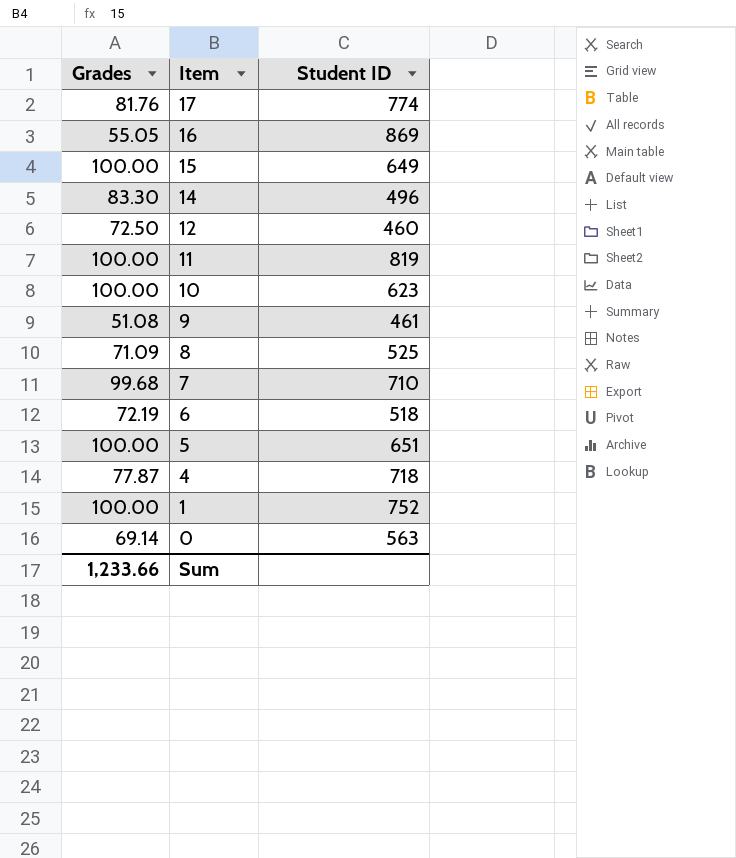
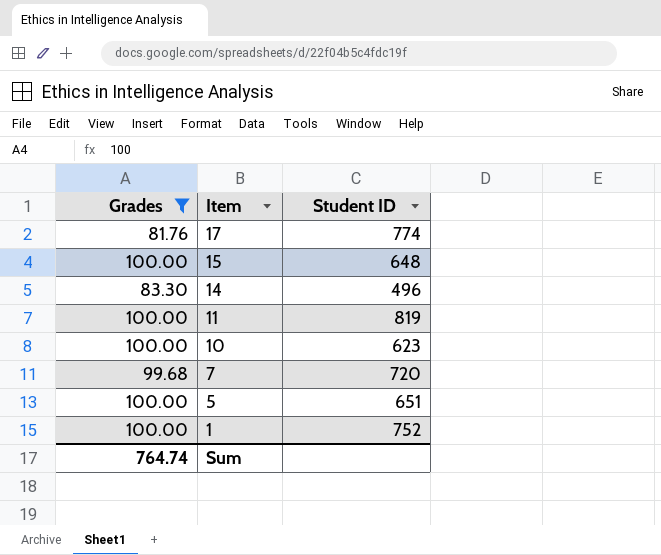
filter: none -> Grades >= 81.76
15 | Student ID: 649 -> 648
7 | Student ID: 710 -> 720
Sum | Grades: 1,233.66 -> 764.74

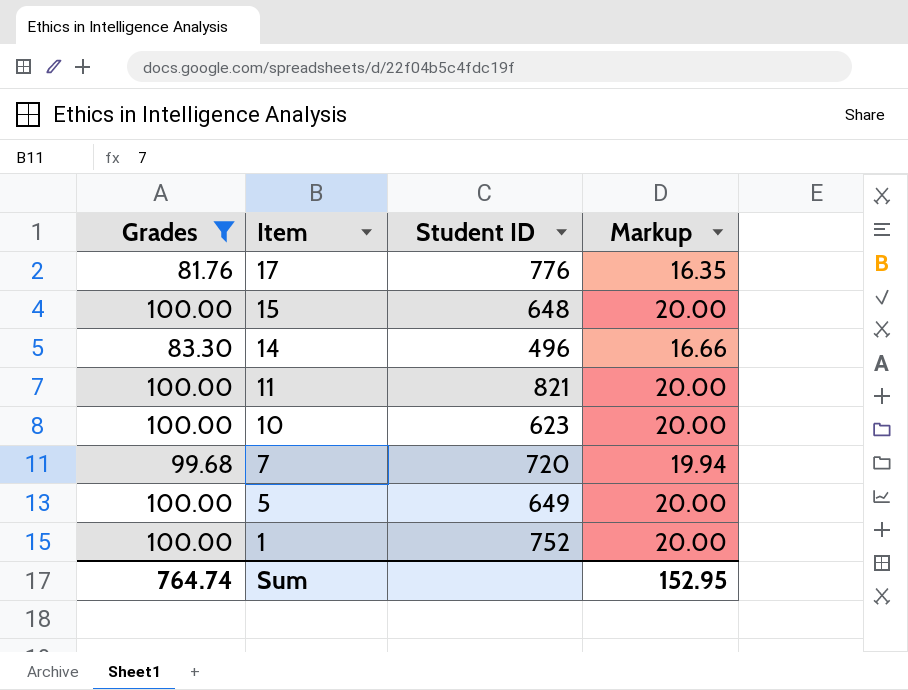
column Markup | formula: none -> [Grades] * 0.2
17 | Student ID: 774 -> 776
11 | Student ID: 819 -> 821
5 | Student ID: 651 -> 649

